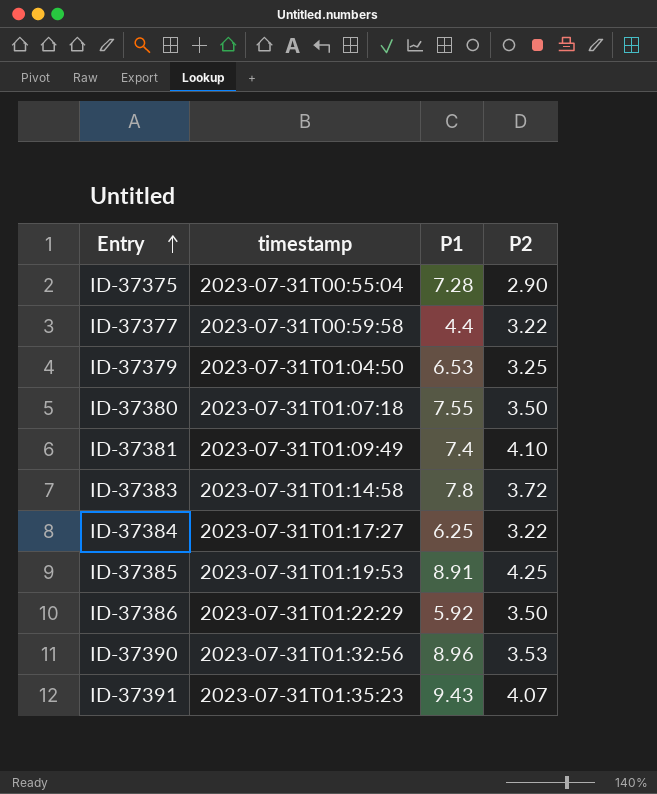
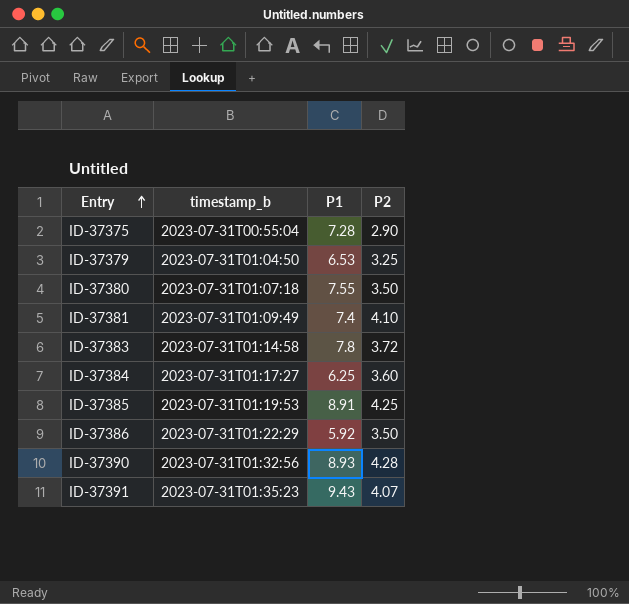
column name: timestamp -> timestamp_b
row ID-37377: 2023-07-31T00:59:58 | 4.4 | 3.22 -> none
ID-37384 | P2: 3.22 -> 3.60
ID-37390 | P1: 8.96 -> 8.93
ID-37390 | P2: 3.53 -> 4.28

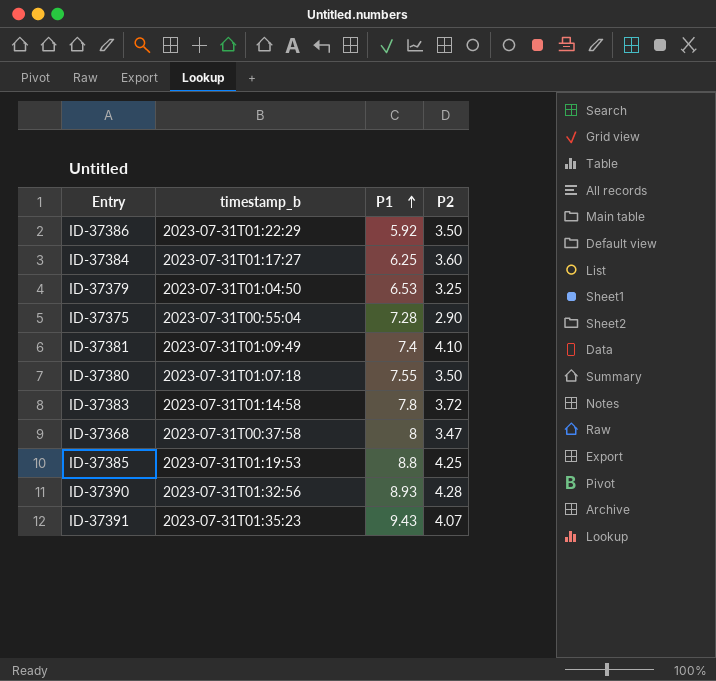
row order: Entry ascending -> P1 ascending
row ID-37368: none -> 2023-07-31T00:37:58 | 8 | 3.47
ID-37385 | P1: 8.91 -> 8.8

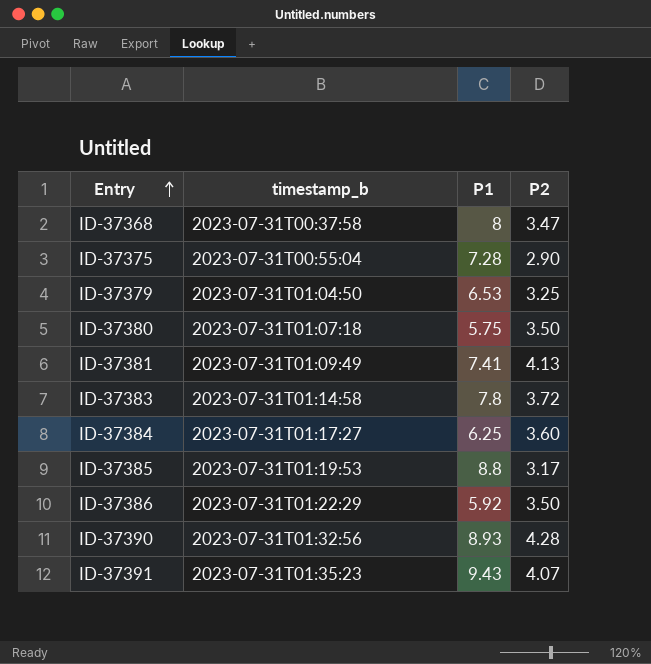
row order: P1 ascending -> Entry ascending
ID-37380 | P1: 7.55 -> 5.75
ID-37381 | P1: 7.4 -> 7.41
ID-37381 | P2: 4.10 -> 4.13
ID-37385 | P2: 4.25 -> 3.17

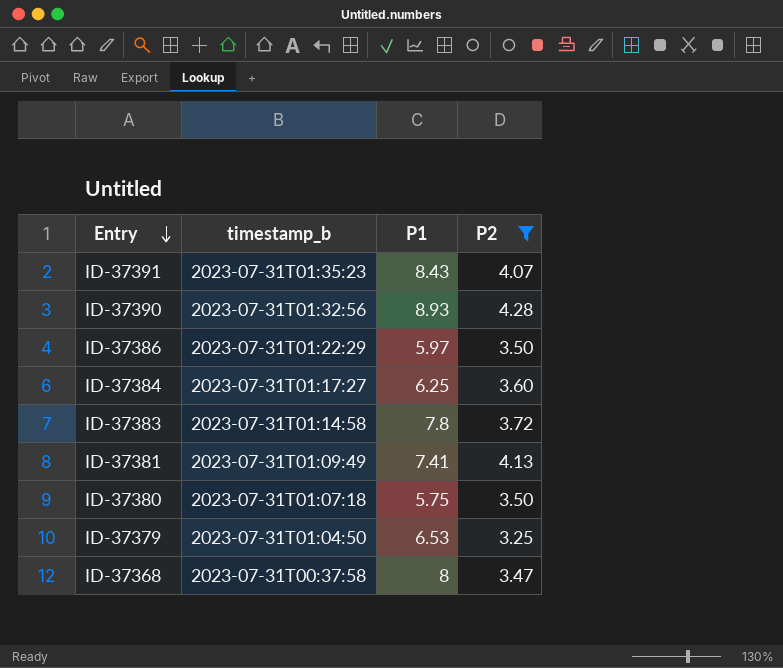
filter: none -> P2 >= 3.25
row order: Entry ascending -> Entry descending
ID-37391 | P1: 9.43 -> 8.43
ID-37386 | P1: 5.92 -> 5.97

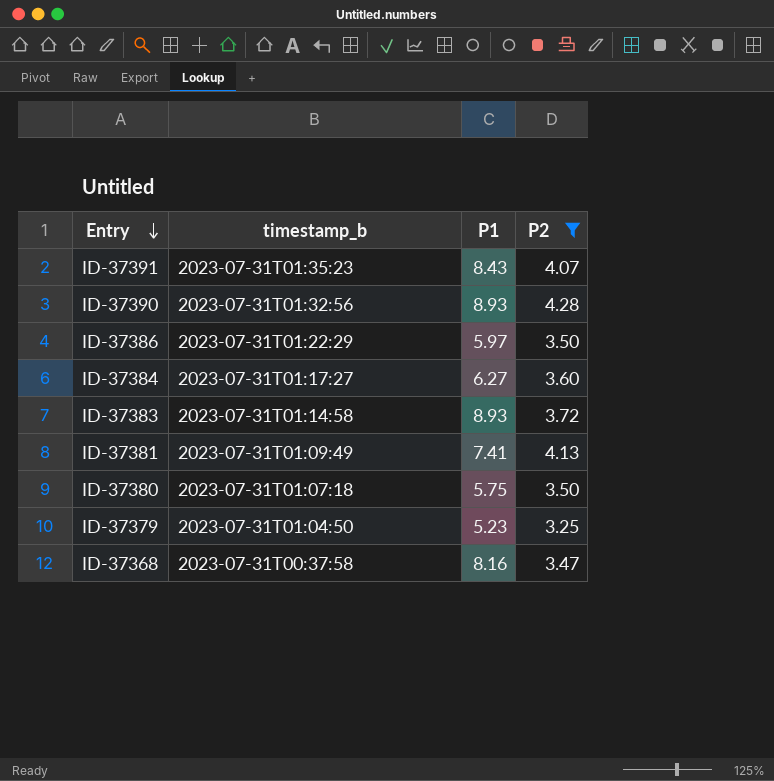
ID-37384 | P1: 6.25 -> 6.27
ID-37383 | P1: 7.8 -> 8.93
ID-37379 | P1: 6.53 -> 5.23
ID-37368 | P1: 8 -> 8.16

